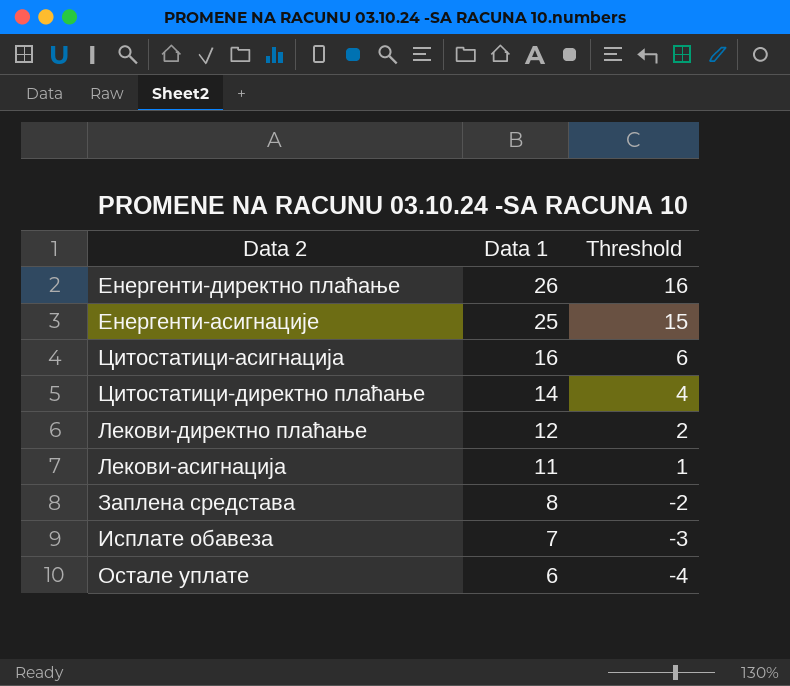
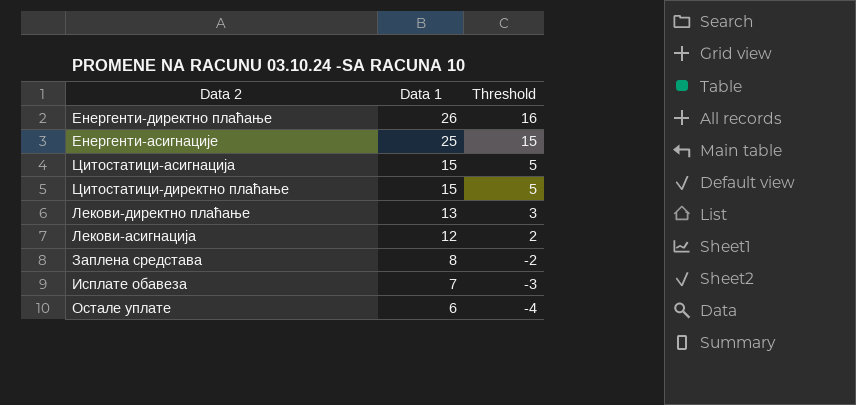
Цитостатици-асигнација | Data 1: 16 -> 15
Цитостатици-асигнација | Threshold: 6 -> 5
Цитостатици-директно плаћање | Data 1: 14 -> 15
Цитостатици-директно плаћање | Threshold: 4 -> 5
Лекови-директно плаћање | Data 1: 12 -> 13
Лекови-директно плаћање | Threshold: 2 -> 3
Лекови-асигнација | Data 1: 11 -> 12
Лекови-асигнација | Threshold: 1 -> 2

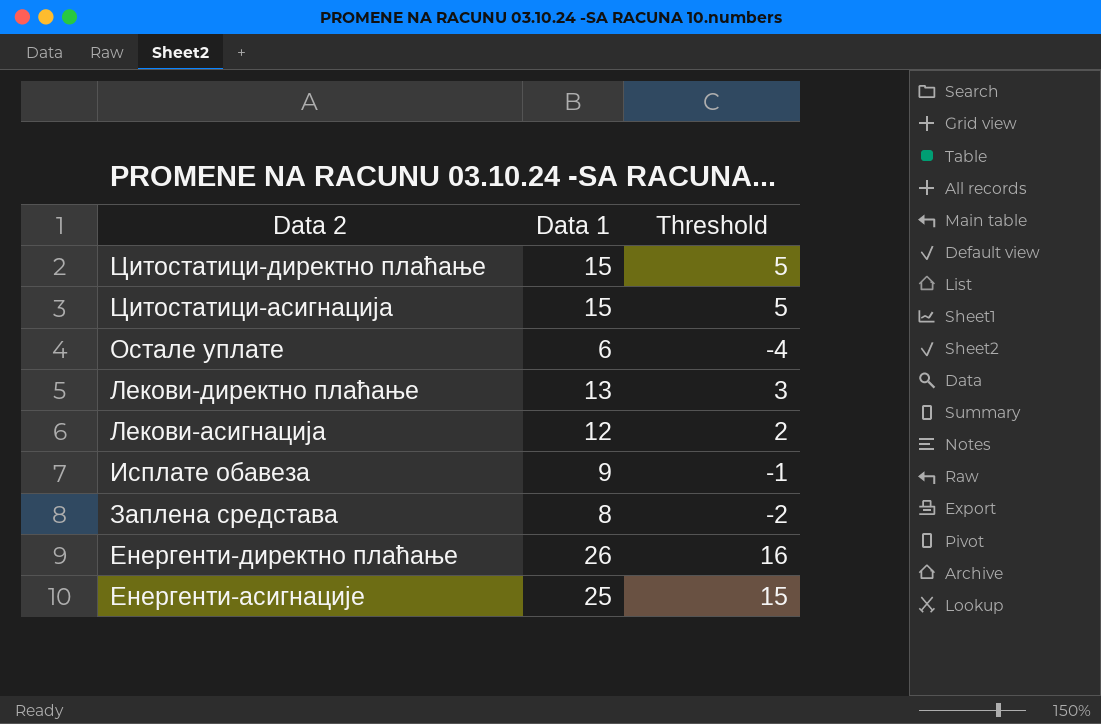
row order: Data 1 descending -> Data 2 descending
Исплате обавеза | Data 1: 7 -> 9
Исплате обавеза | Threshold: -3 -> -1

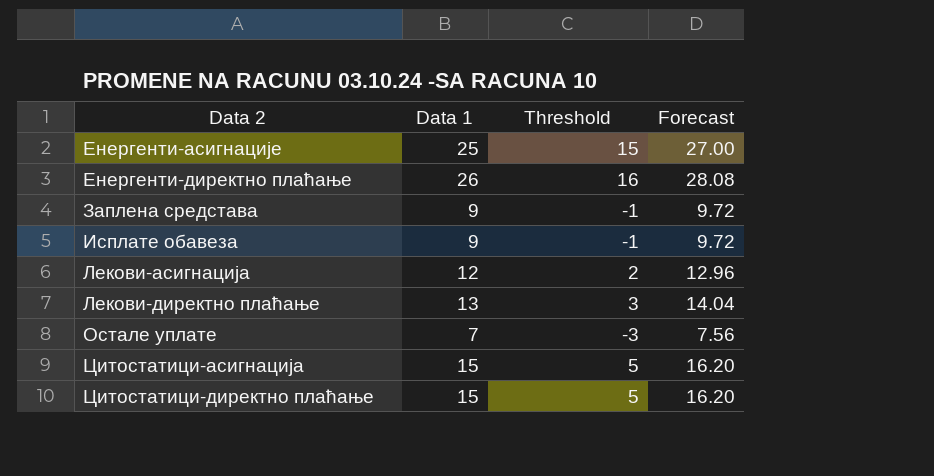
row order: Data 2 descending -> Data 2 ascending
column Forecast | formula: none -> [Data 1] * 1.08
Заплена средстава | Data 1: 8 -> 9
Заплена средстава | Threshold: -2 -> -1
Остале уплате | Data 1: 6 -> 7
Остале уплате | Threshold: -4 -> -3

